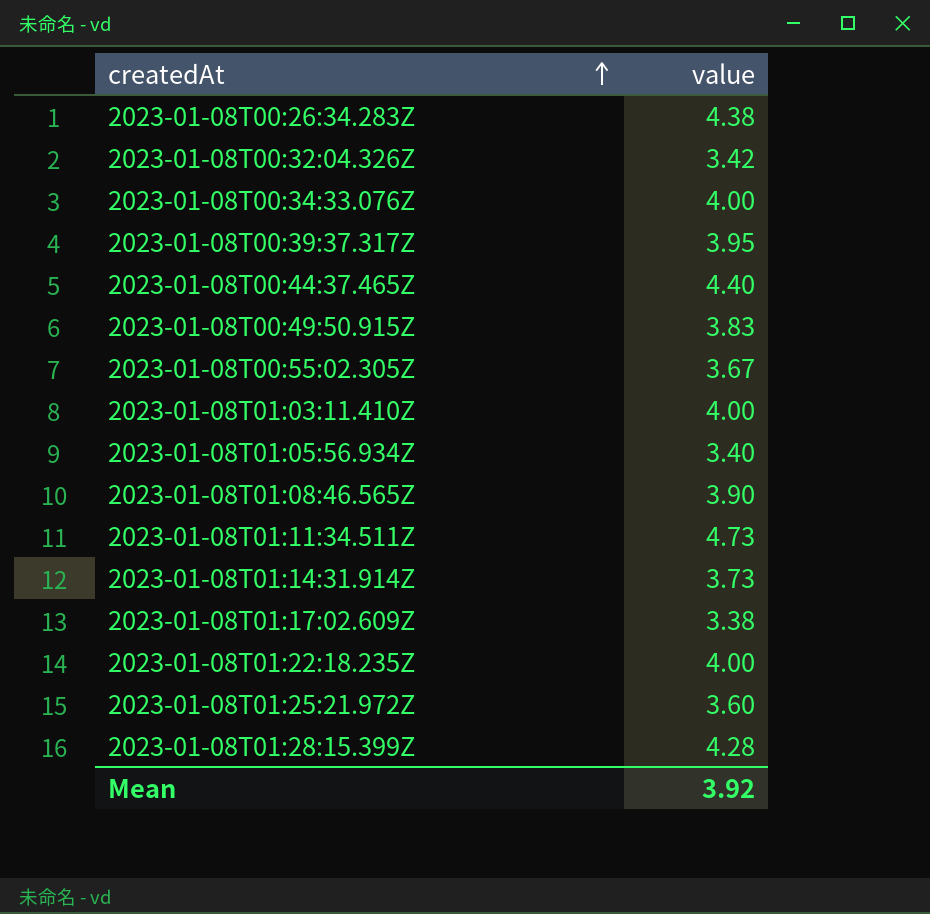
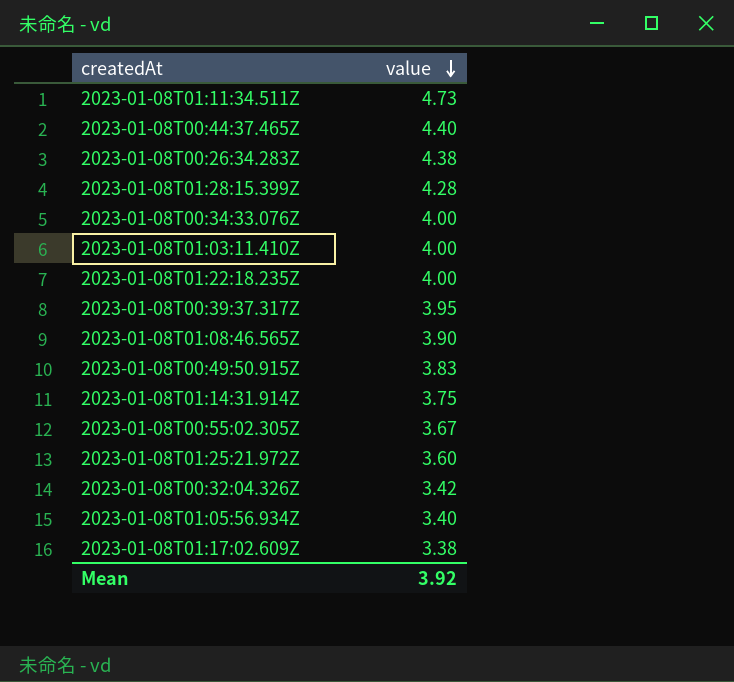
row order: createdAt ascending -> value descending
2023-01-08T01:14:31.914Z | value: 3.73 -> 3.75

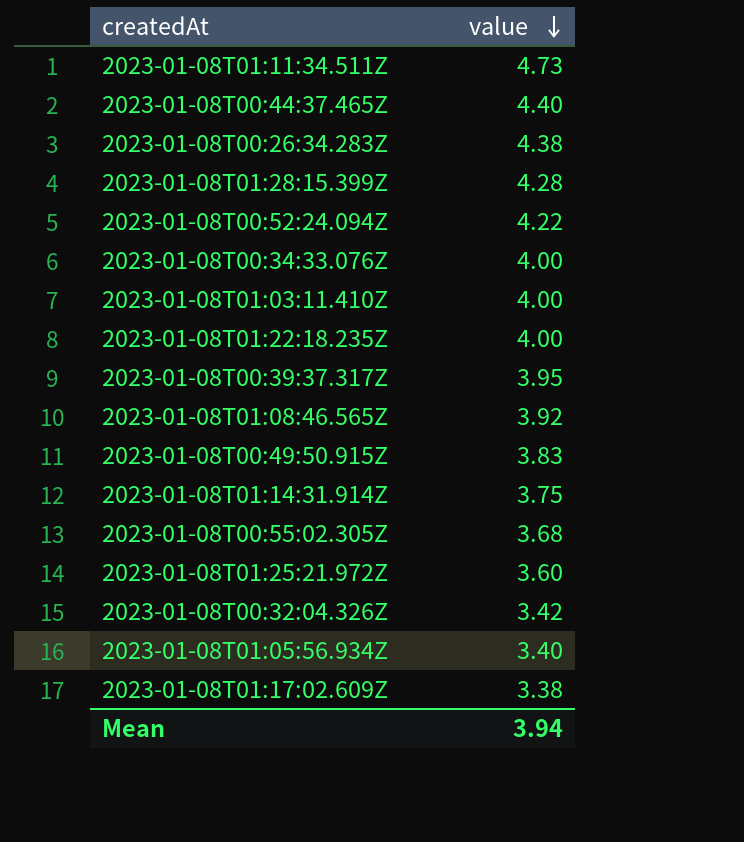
row 2023-01-08T00:52:24.094Z: none -> 4.22
2023-01-08T01:08:46.565Z | value: 3.90 -> 3.92
2023-01-08T00:55:02.305Z | value: 3.67 -> 3.68
Mean | value: 3.92 -> 3.94

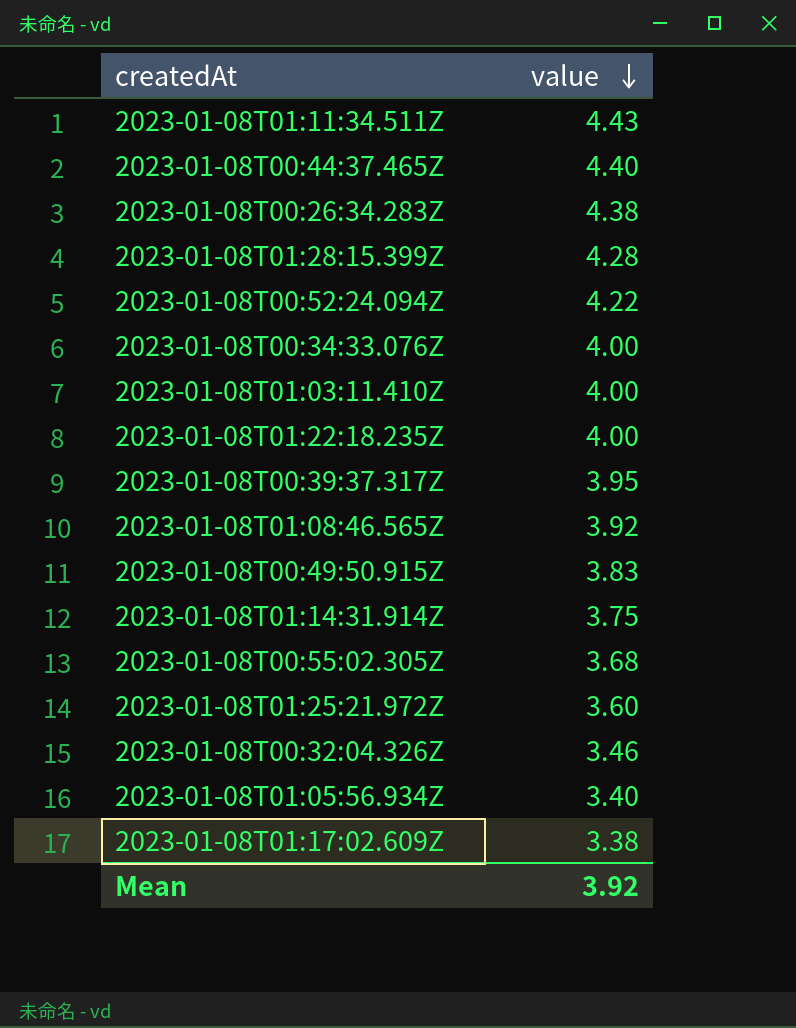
2023-01-08T01:11:34.511Z | value: 4.73 -> 4.43
2023-01-08T00:32:04.326Z | value: 3.42 -> 3.46
Mean | value: 3.94 -> 3.92

